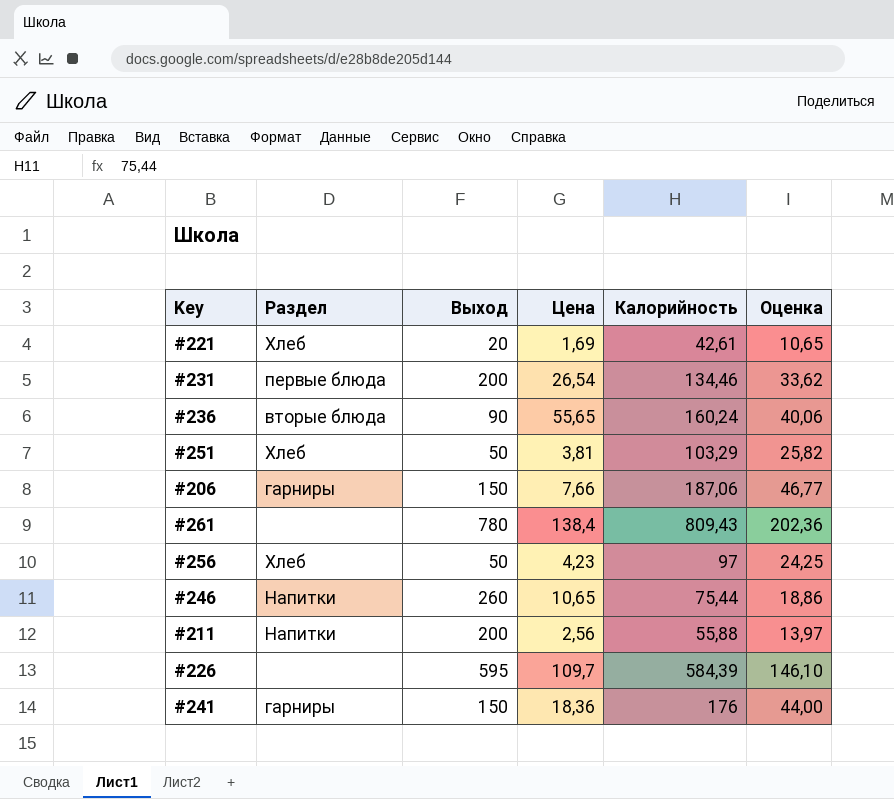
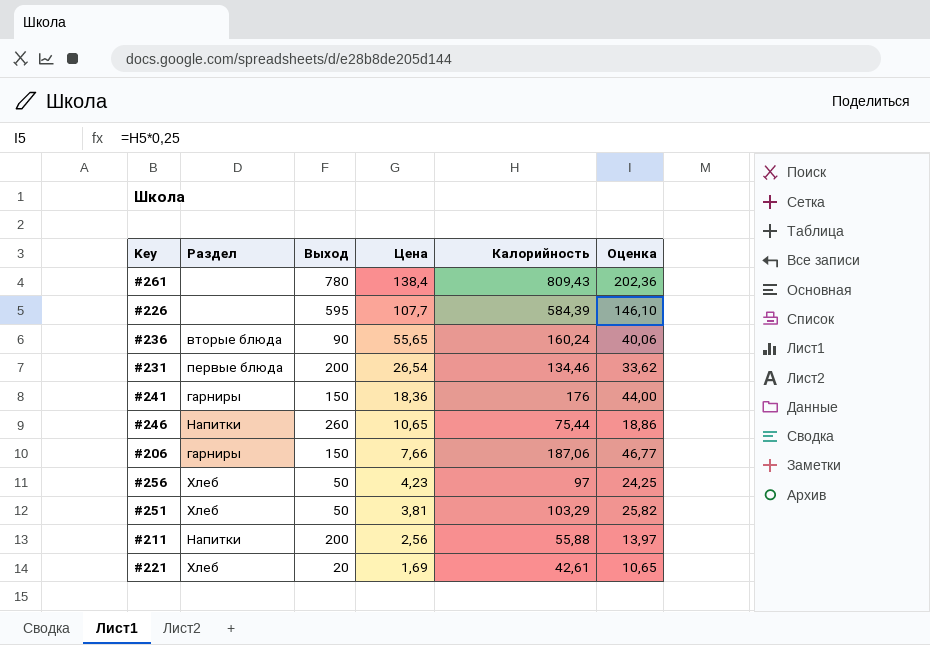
row order: none -> Цена descending
#226 | Цена: 109,7 -> 107,7

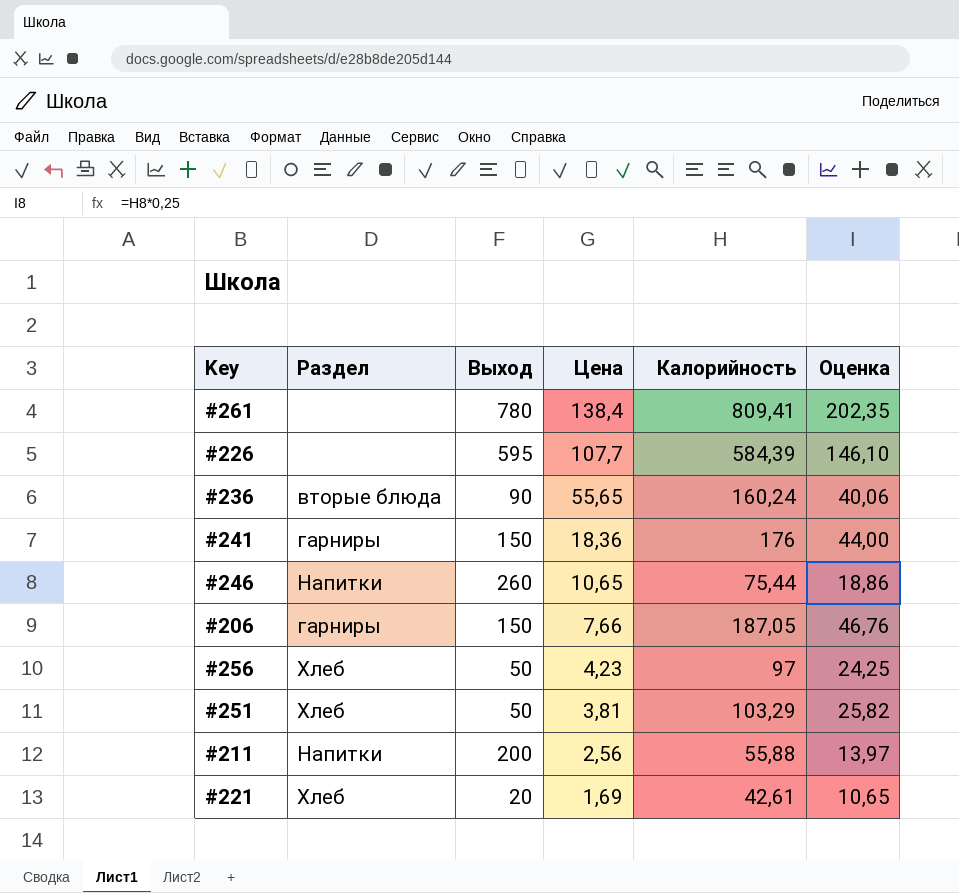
row #231: первые блюда | 200 | 26,54 | 134,46 | 33,62 -> none
#261 | Калорийность: 809,43 -> 809,41
#261 | Оценка: 202,36 -> 202,35
#206 | Калорийность: 187,06 -> 187,05
#206 | Оценка: 46,77 -> 46,76

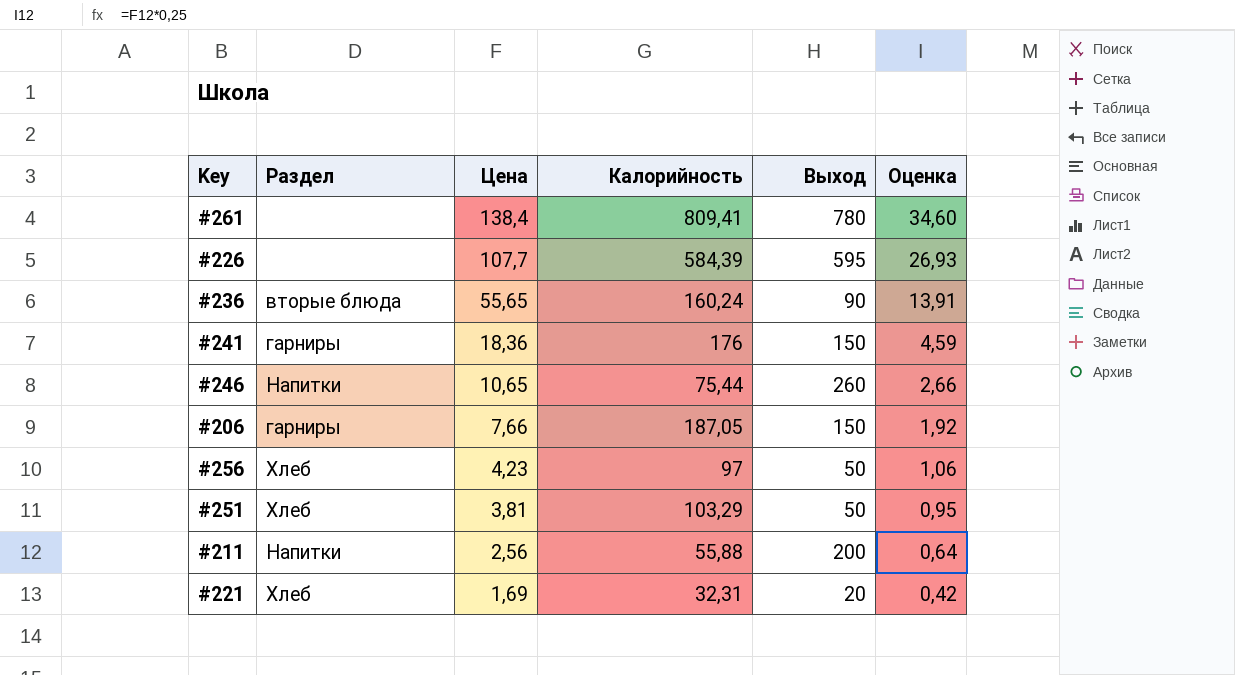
column Выход | position: 3 -> 5
column Оценка | formula: [Калорийность] * 0,25 -> [Цена] * 0,25
#221 | Калорийность: 42,61 -> 32,31

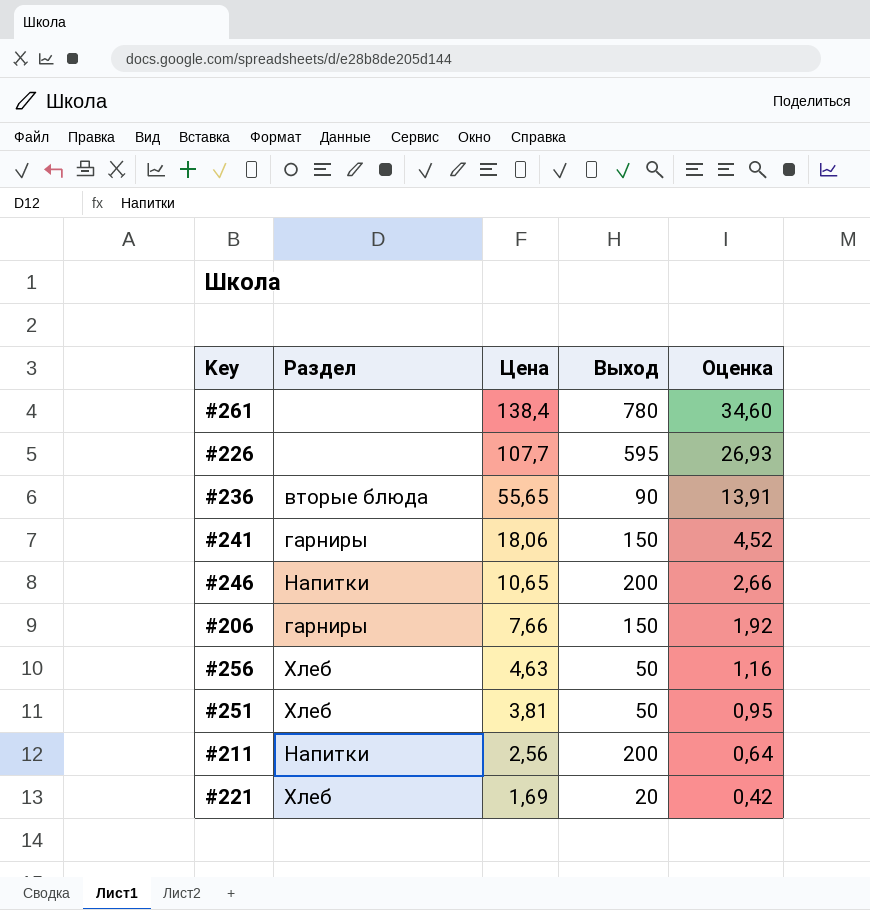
column Калорийность | position: 4 -> none
#241 | Цена: 18,36 -> 18,06
#241 | Оценка: 4,59 -> 4,52
#246 | Выход: 260 -> 200
#256 | Цена: 4,23 -> 4,63
#256 | Оценка: 1,06 -> 1,16

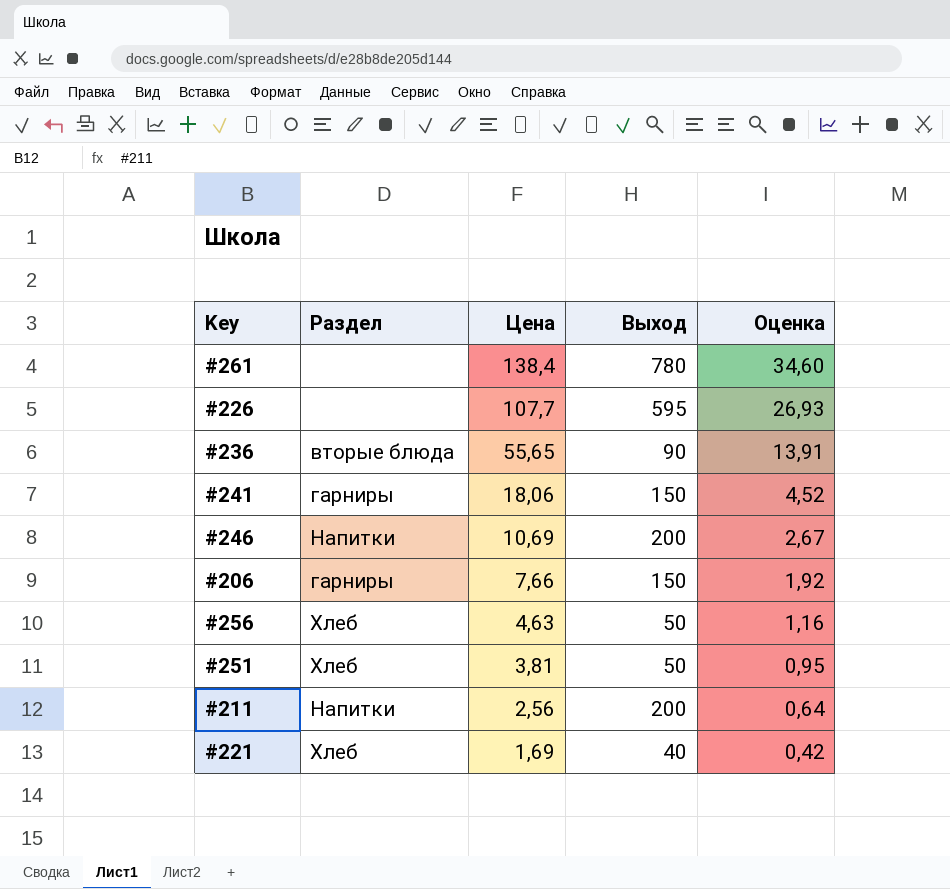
#246 | Цена: 10,65 -> 10,69
#246 | Оценка: 2,66 -> 2,67
#221 | Выход: 20 -> 40

